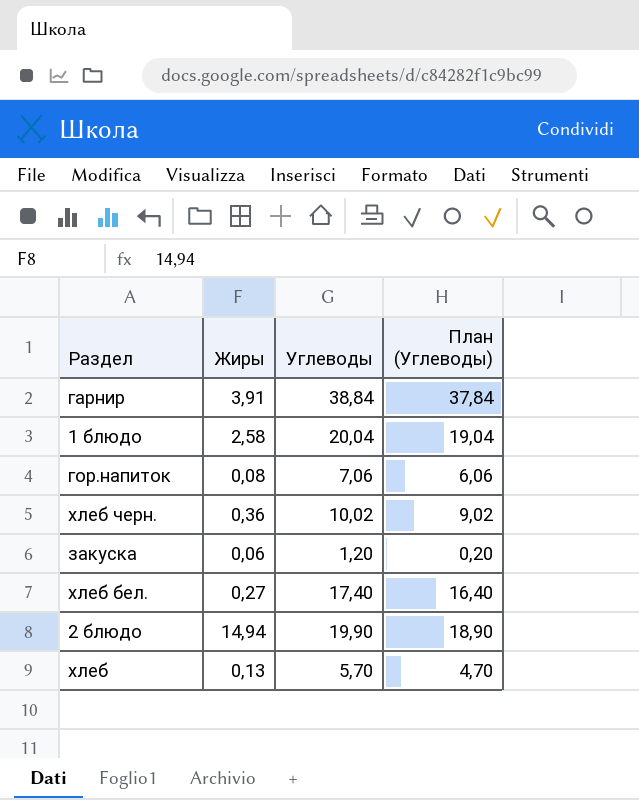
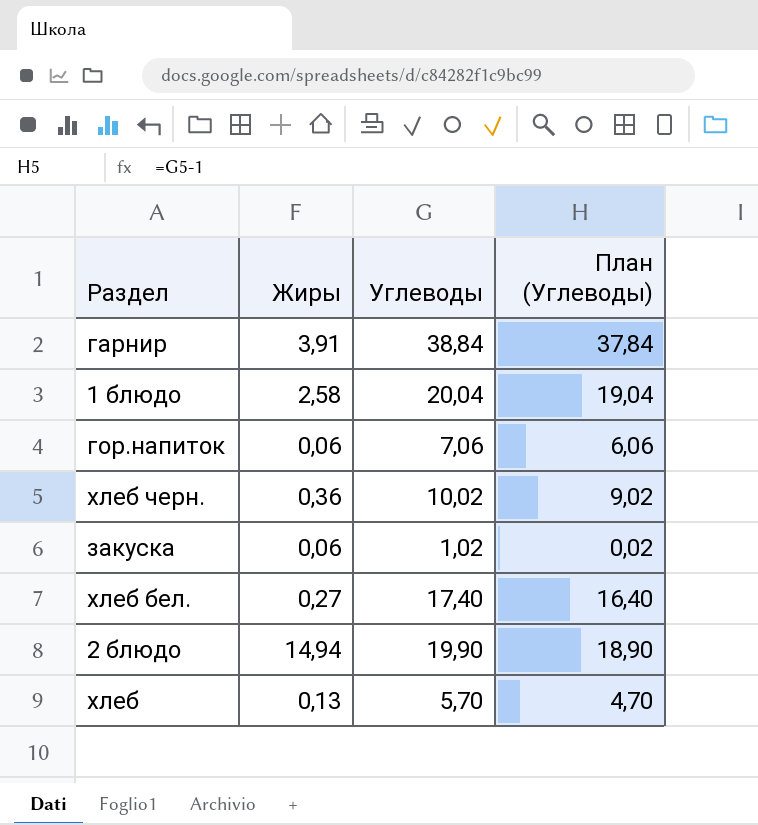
гор.напиток | Жиры: 0,08 -> 0,06
закуска | Углеводы: 1,20 -> 1,02
закуска | План (Углеводы): 0,20 -> 0,02

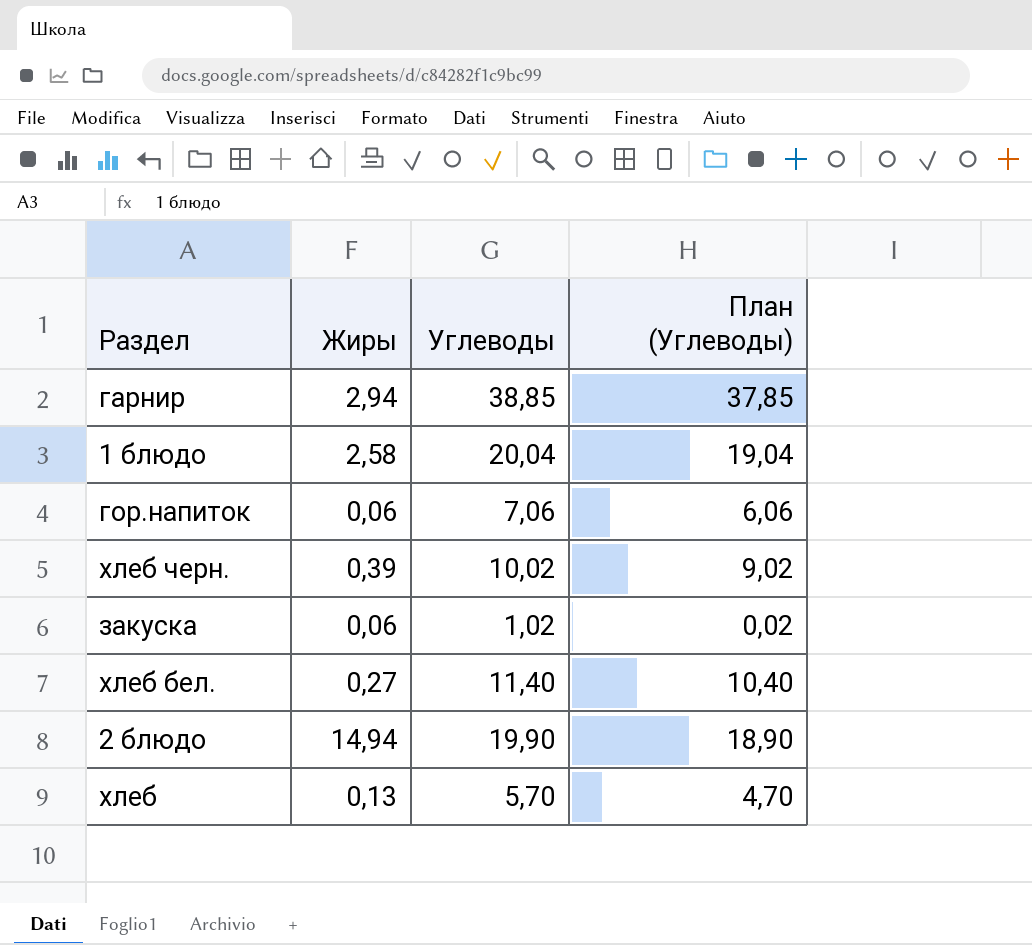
гарнир | Жиры: 3,91 -> 2,94
гарнир | Углеводы: 38,84 -> 38,85
гарнир | План (Углеводы): 37,84 -> 37,85
хлеб черн. | Жиры: 0,36 -> 0,39
хлеб бел. | Углеводы: 17,40 -> 11,40
хлеб бел. | План (Углеводы): 16,40 -> 10,40

